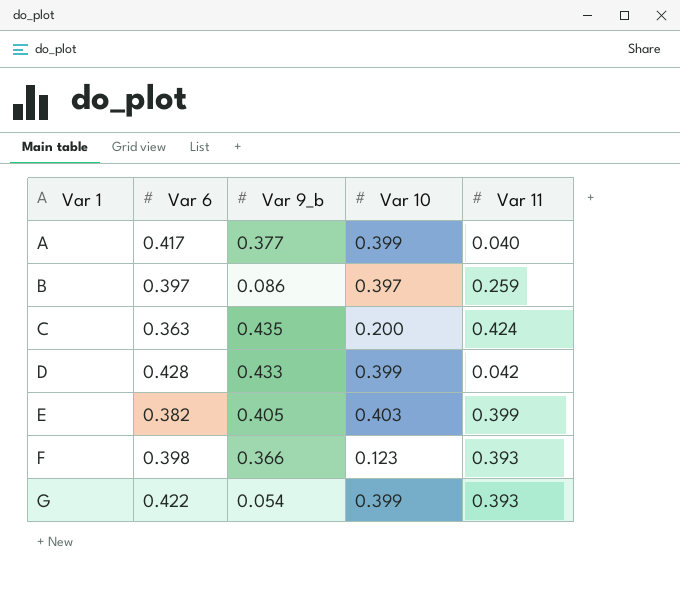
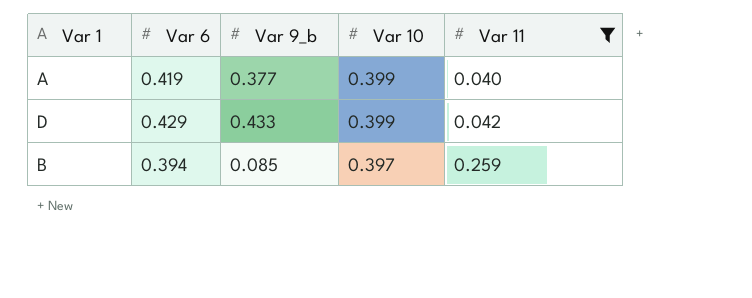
filter: none -> Var 11 <= 0.259
row order: Var 1 ascending -> Var 10 descending
A | Var 6: 0.417 -> 0.419
D | Var 6: 0.428 -> 0.429
B | Var 6: 0.397 -> 0.394
B | Var 9_b: 0.086 -> 0.085

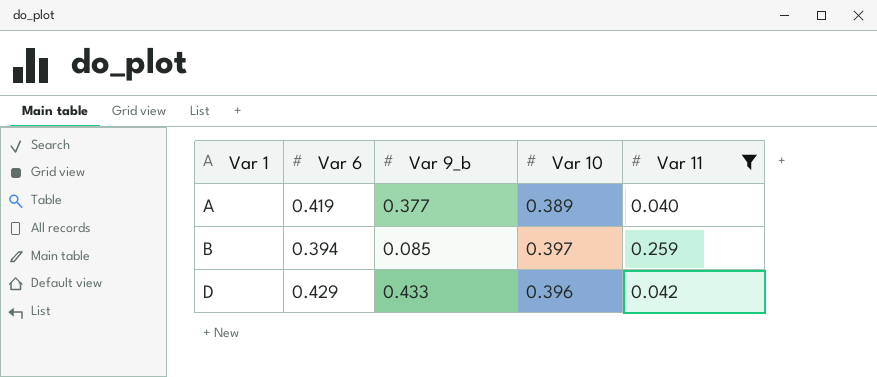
row order: Var 10 descending -> Var 1 ascending
A | Var 10: 0.399 -> 0.389
D | Var 10: 0.399 -> 0.396

